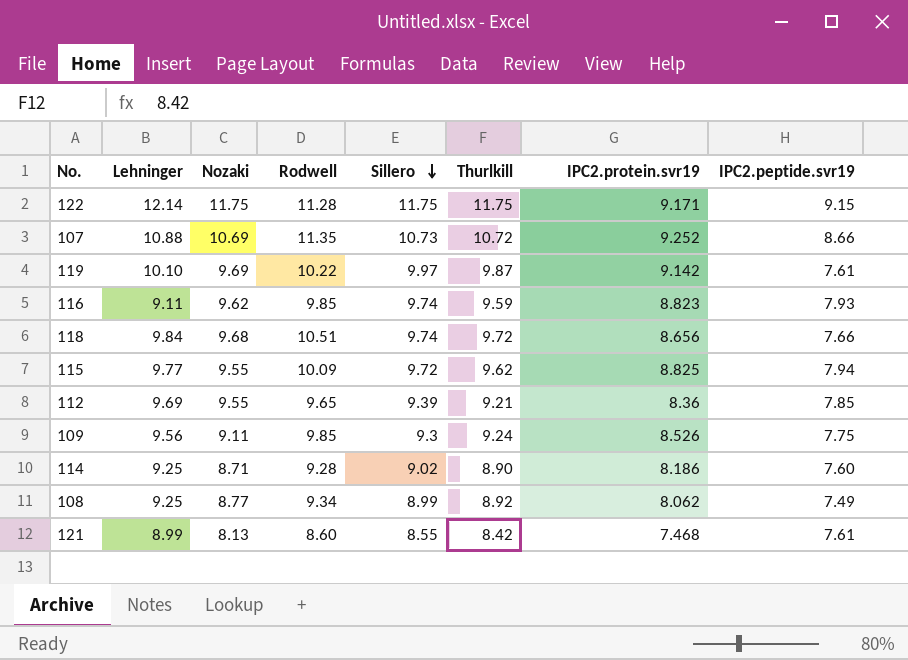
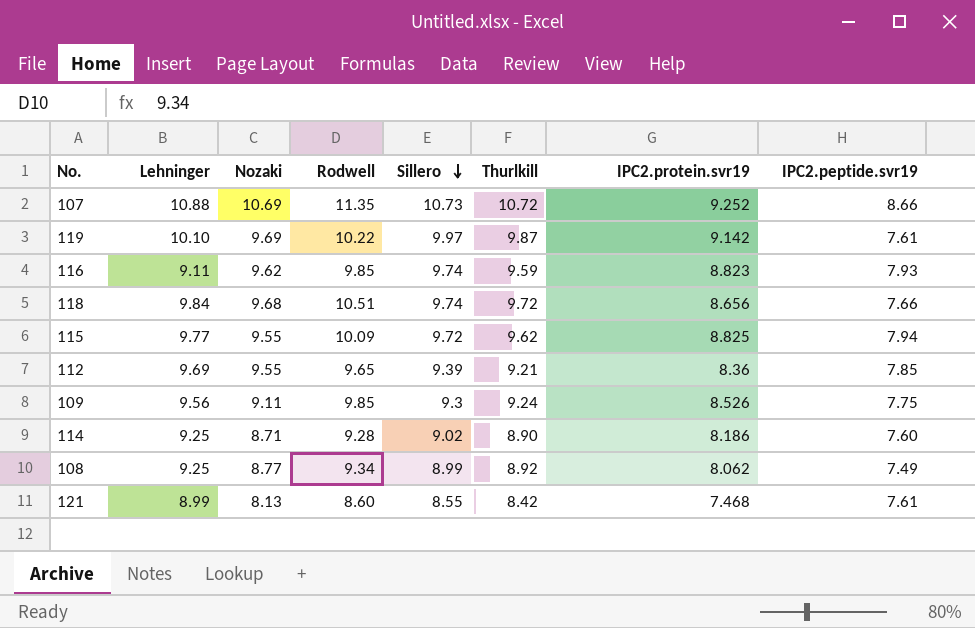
row 122: 12.14 | 11.75 | 11.28 | 11.75 | 11.75 | 9.171 | 9.15 -> none

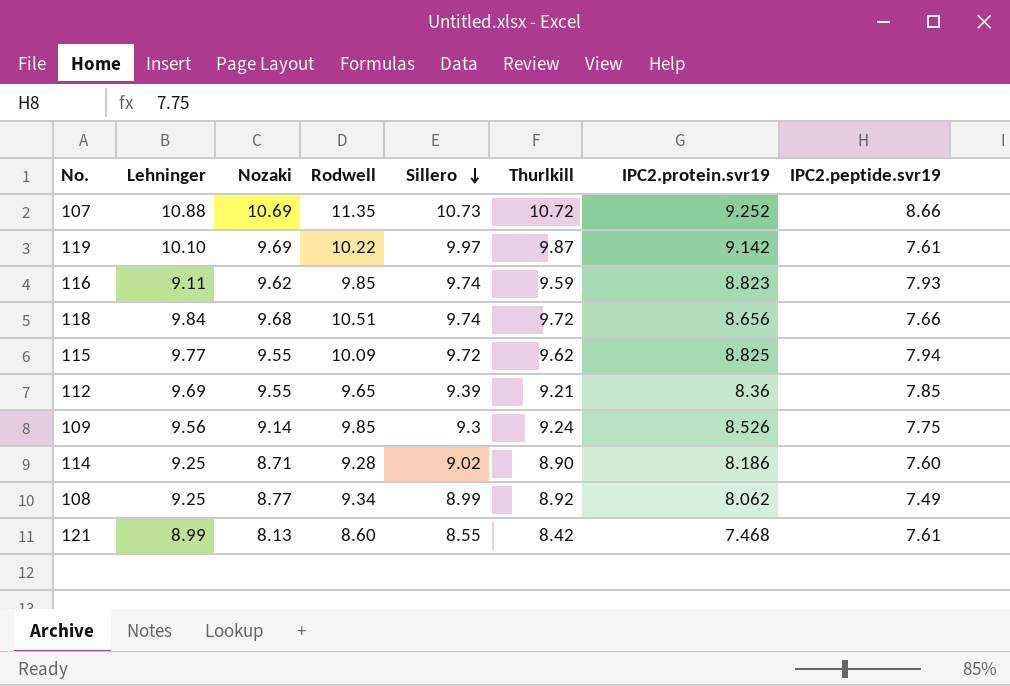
109 | Nozaki: 9.11 -> 9.14

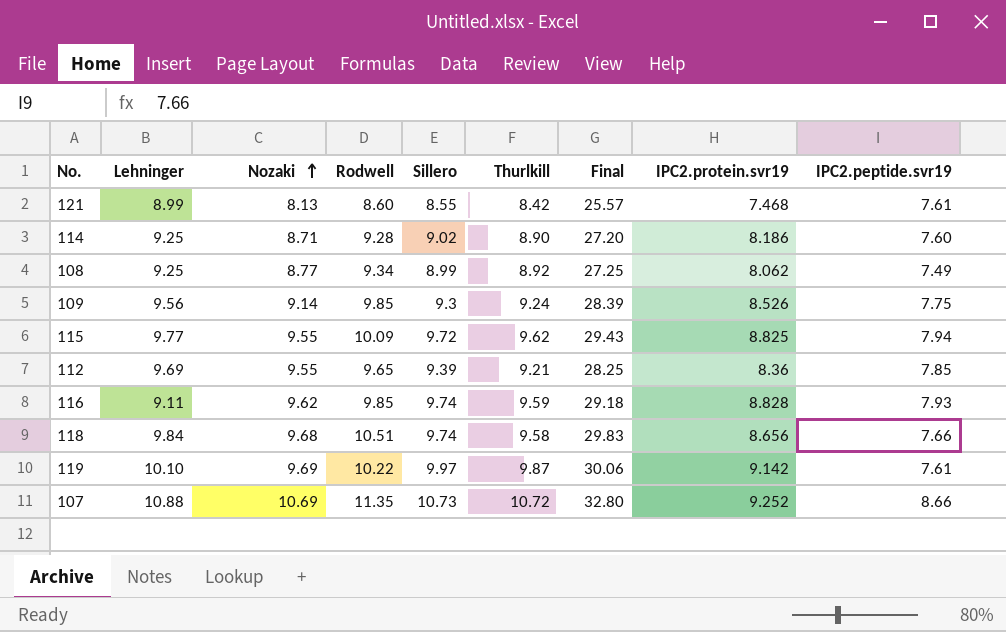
row order: Sillero descending -> Nozaki ascending
column Final | formula: none -> [Rodwell] + [Sillero] + [Thurlkill]
116 | IPC2.protein.svr19: 8.823 -> 8.828
118 | Thurlkill: 9.72 -> 9.58

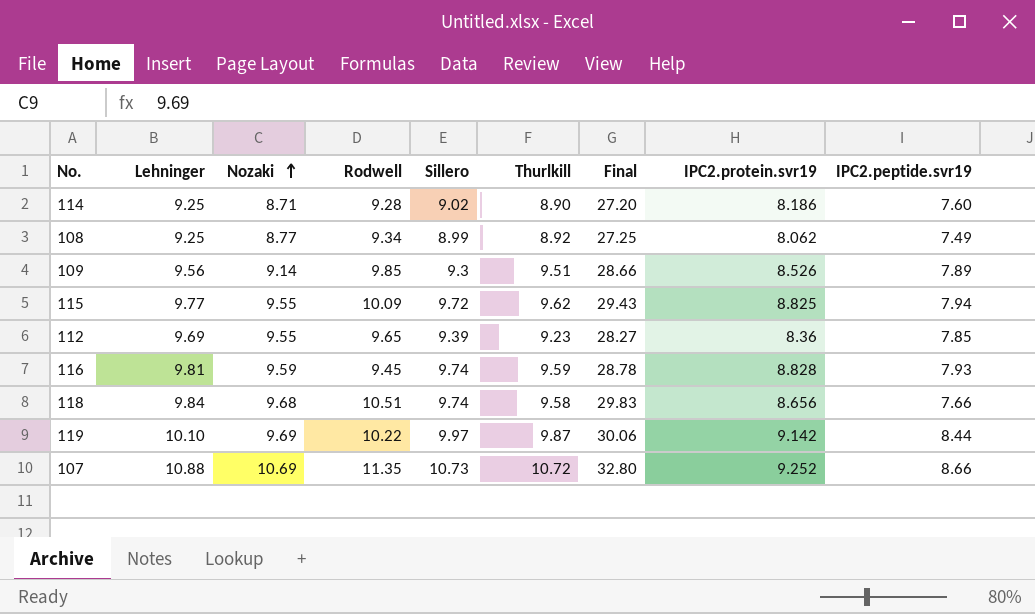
row 121: 8.99 | 8.13 | 8.60 | 8.55 | 8.42 | 25.57 | 7.468 | 7.61 -> none
109 | Thurlkill: 9.24 -> 9.51
109 | Final: 28.39 -> 28.66
109 | IPC2.peptide.svr19: 7.75 -> 7.89
112 | Thurlkill: 9.21 -> 9.23
112 | Final: 28.25 -> 28.27
116 | Lehninger: 9.11 -> 9.81
116 | Nozaki: 9.62 -> 9.59
116 | Rodwell: 9.85 -> 9.45
116 | Final: 29.18 -> 28.78
119 | IPC2.peptide.svr19: 7.61 -> 8.44

